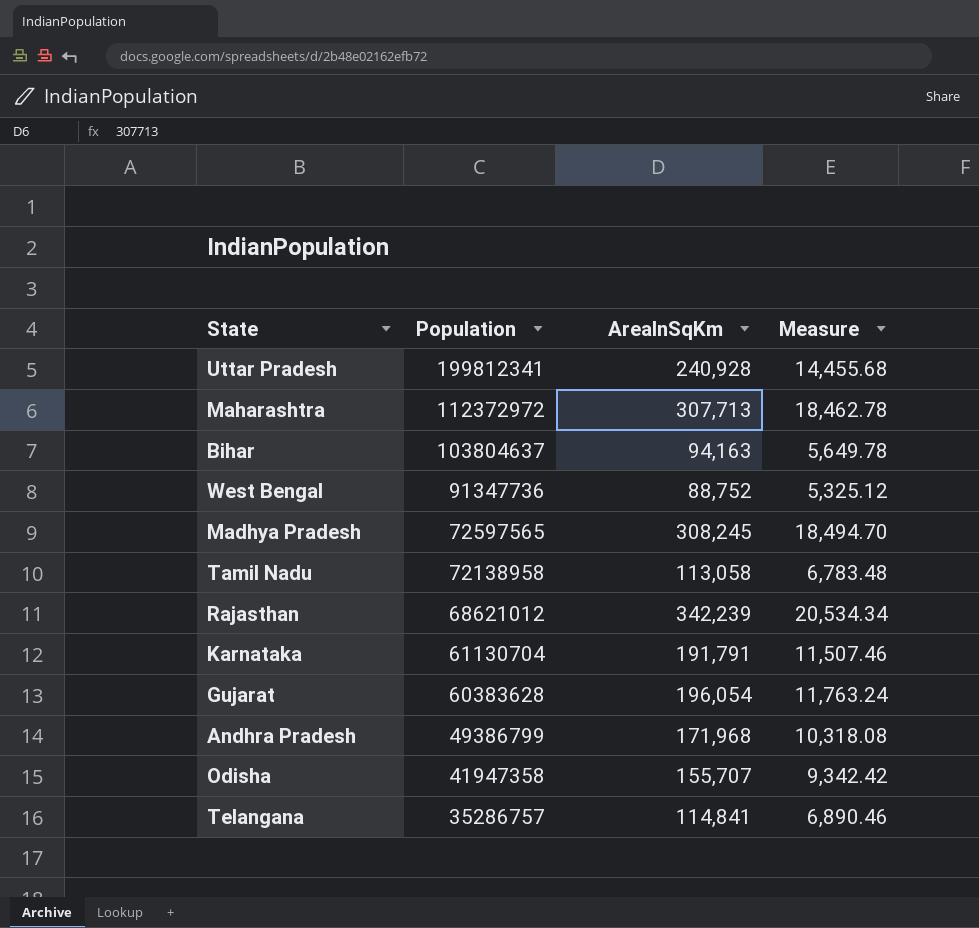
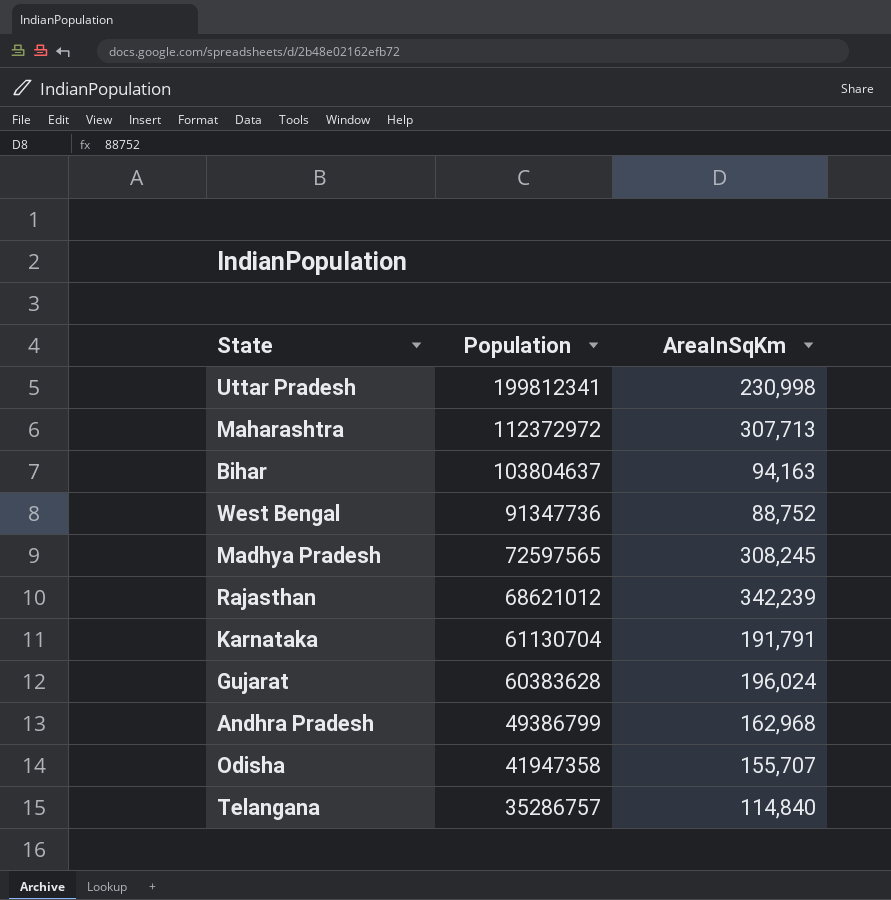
column Measure | formula: [AreaInSqKm] * 0.06 -> none
row Tamil Nadu: 72138958 | 113,058 | 6,783.48 -> none
Uttar Pradesh | AreaInSqKm: 240,928 -> 230,998
Gujarat | AreaInSqKm: 196,054 -> 196,024
Andhra Pradesh | AreaInSqKm: 171,968 -> 162,968
Telangana | AreaInSqKm: 114,841 -> 114,840

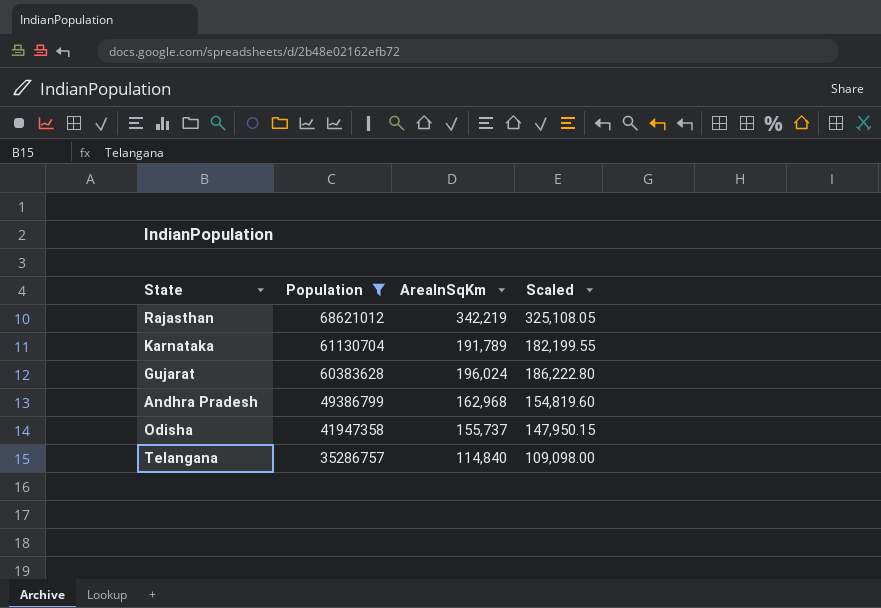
filter: none -> Population <= 68621012
column Scaled | formula: none -> [AreaInSqKm] * 0.95
Rajasthan | AreaInSqKm: 342,239 -> 342,219
Karnataka | AreaInSqKm: 191,791 -> 191,789
Odisha | AreaInSqKm: 155,707 -> 155,737

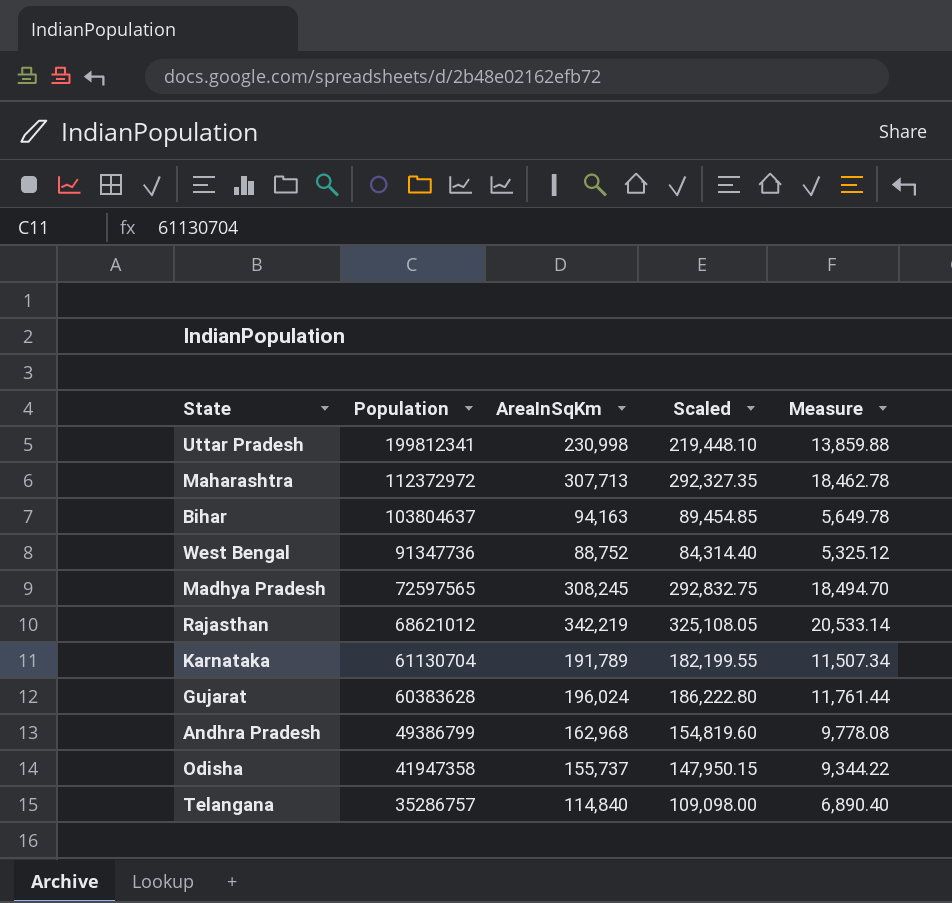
filter: Population <= 68621012 -> none
column Measure | formula: none -> [AreaInSqKm] * 0.06

